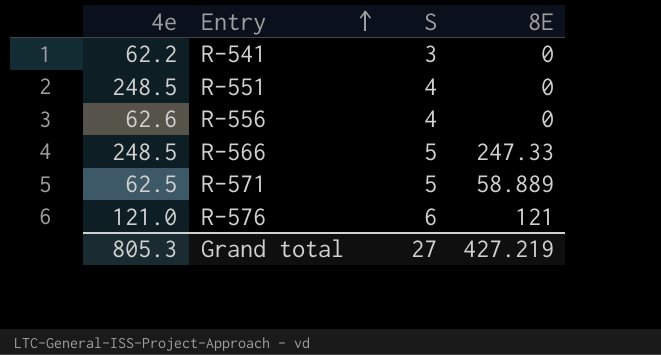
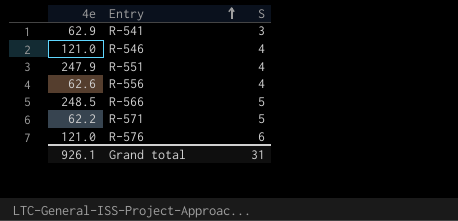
column 8E | position: 4 -> none
R-541 | 4e: 62.2 -> 62.9
row R-546: none -> 121.0 | 4
R-551 | 4e: 248.5 -> 247.9
R-571 | 4e: 62.5 -> 62.2
Grand total | 4e: 805.3 -> 926.1
Grand total | S: 27 -> 31

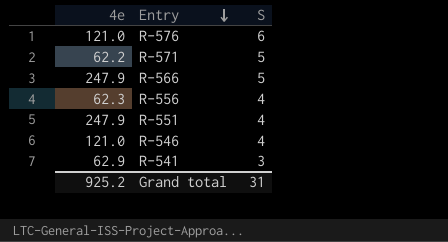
row order: Entry ascending -> Entry descending
R-566 | 4e: 248.5 -> 247.9
R-556 | 4e: 62.6 -> 62.3
Grand total | 4e: 926.1 -> 925.2

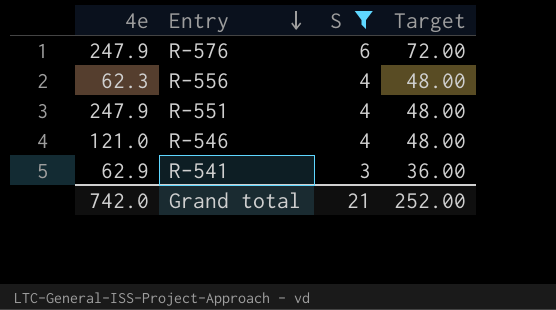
filter: none -> S != 5
column Target | formula: none -> [S] * 12
R-576 | 4e: 121.0 -> 247.9
Grand total | 4e: 925.2 -> 742.0
Grand total | S: 31 -> 21

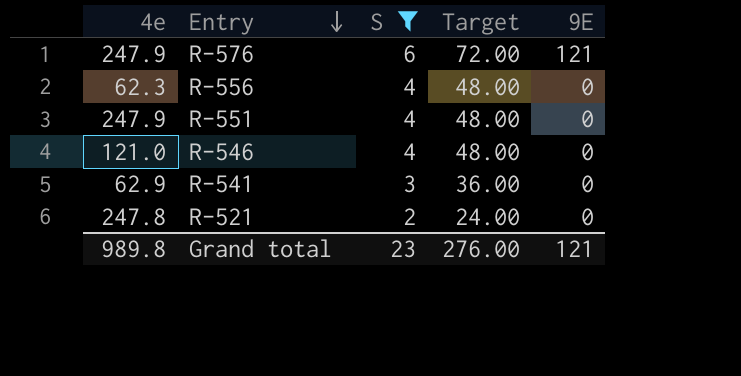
column 9E | position: none -> 5
row R-521: none -> 247.8 | 2 | 24.00 | 0
Grand total | 4e: 742.0 -> 989.8
Grand total | S: 21 -> 23
Grand total | Target: 252.00 -> 276.00

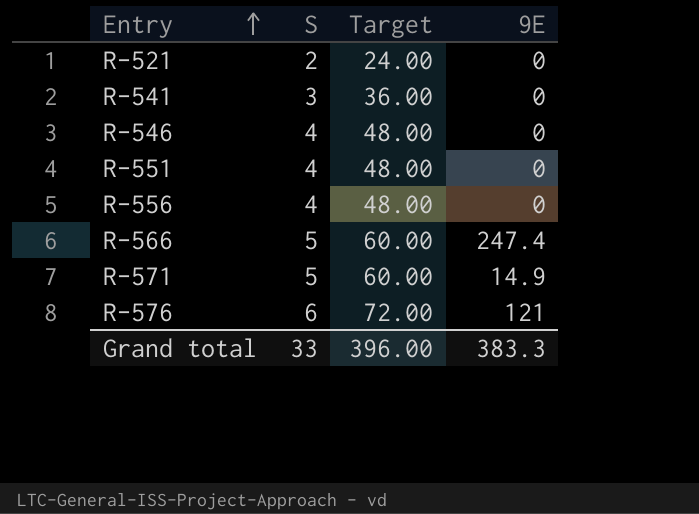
filter: S != 5 -> none
row order: Entry descending -> Entry ascending
column 4e | position: 1 -> none
Grand total | S: 23 -> 33
Grand total | Target: 276.00 -> 396.00
Grand total | 9E: 121 -> 383.3

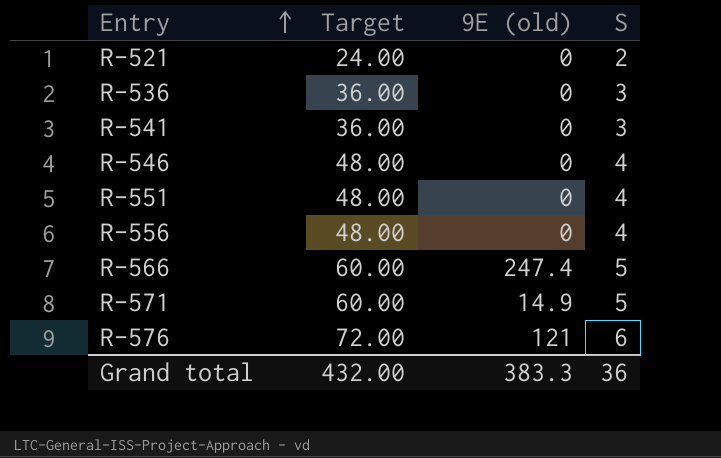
column name: 9E -> 9E (old)
column S | position: 2 -> 4
row R-536: none -> 36.00 | 0 | 3
Grand total | Target: 396.00 -> 432.00
Grand total | S: 33 -> 36

